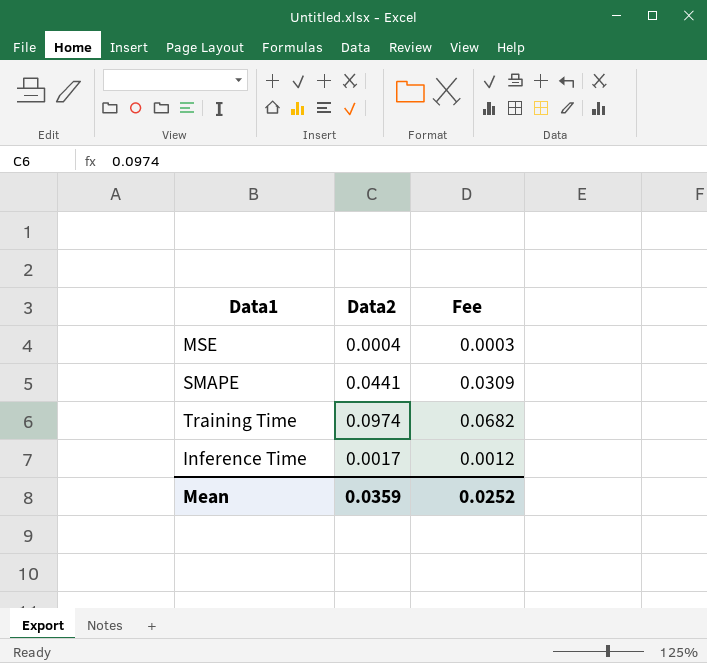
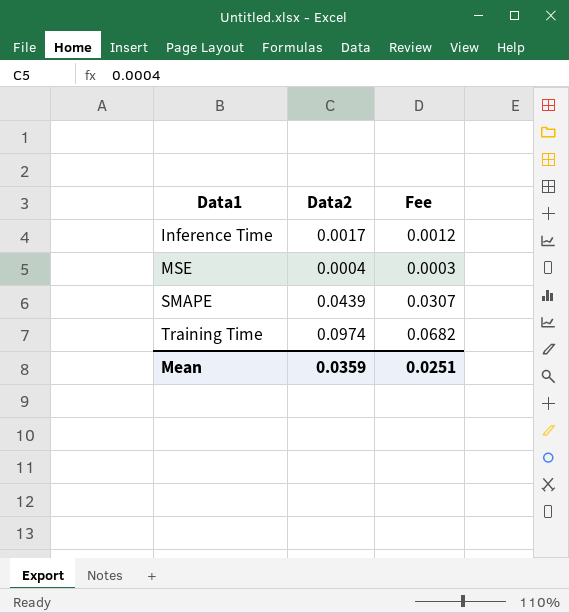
row order: none -> Data1 ascending
SMAPE | Data2: 0.0441 -> 0.0439
SMAPE | Fee: 0.0309 -> 0.0307
Mean | Fee: 0.0252 -> 0.0251

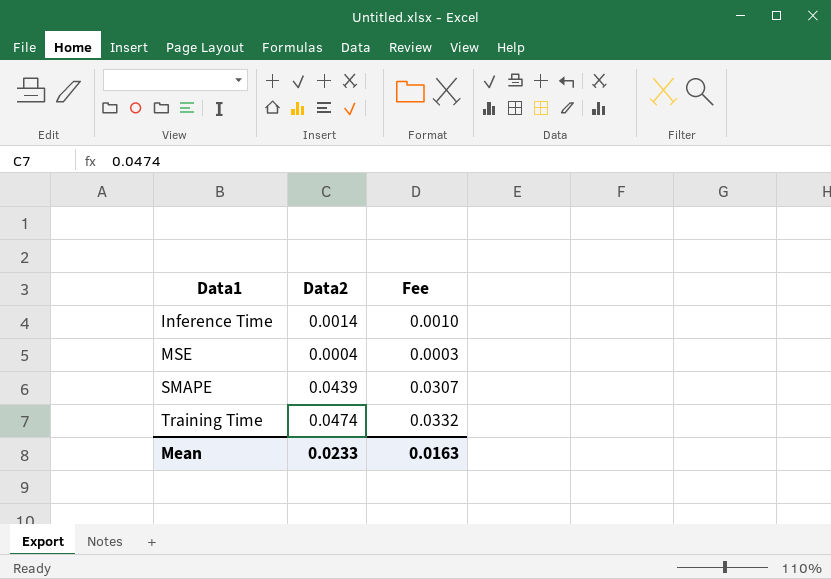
Inference Time | Data2: 0.0017 -> 0.0014
Inference Time | Fee: 0.0012 -> 0.0010
Training Time | Data2: 0.0974 -> 0.0474
Training Time | Fee: 0.0682 -> 0.0332
Mean | Data2: 0.0359 -> 0.0233
Mean | Fee: 0.0251 -> 0.0163

